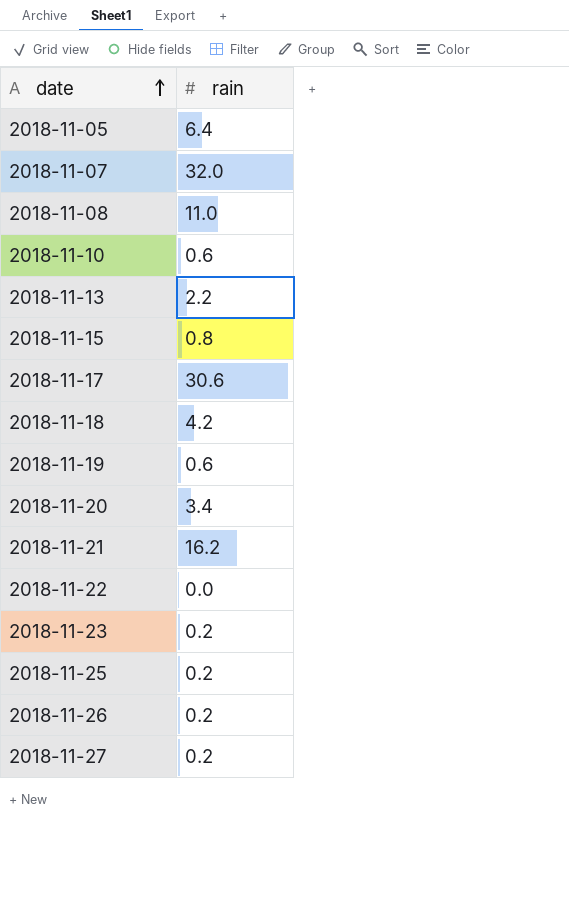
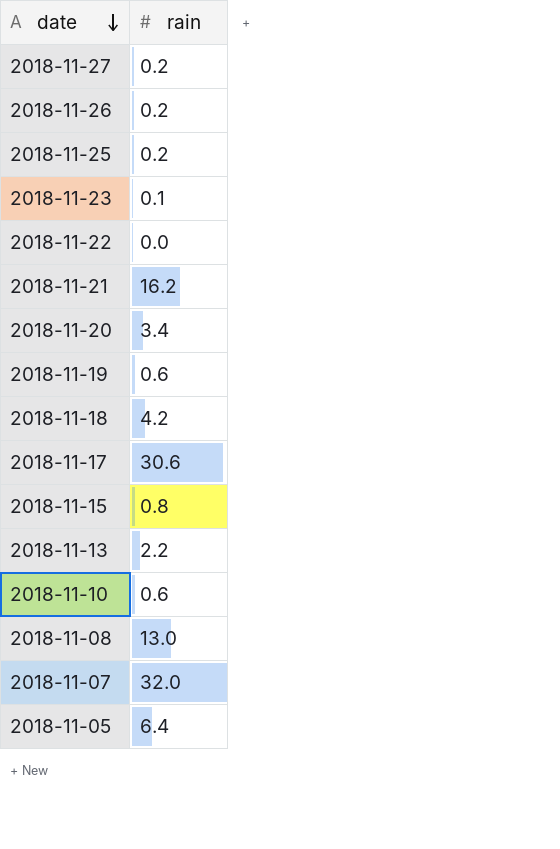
row order: date ascending -> date descending
2018-11-23 | rain: 0.2 -> 0.1
2018-11-08 | rain: 11.0 -> 13.0

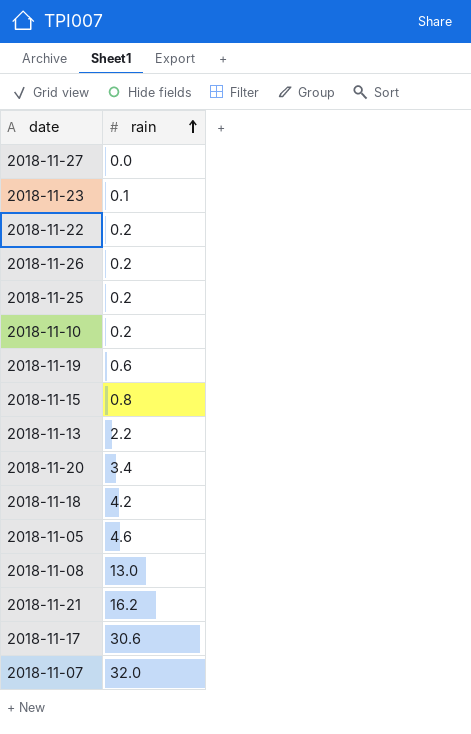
row order: date descending -> rain ascending
2018-11-27 | rain: 0.2 -> 0.0
2018-11-22 | rain: 0.0 -> 0.2
2018-11-10 | rain: 0.6 -> 0.2
2018-11-05 | rain: 6.4 -> 4.6

